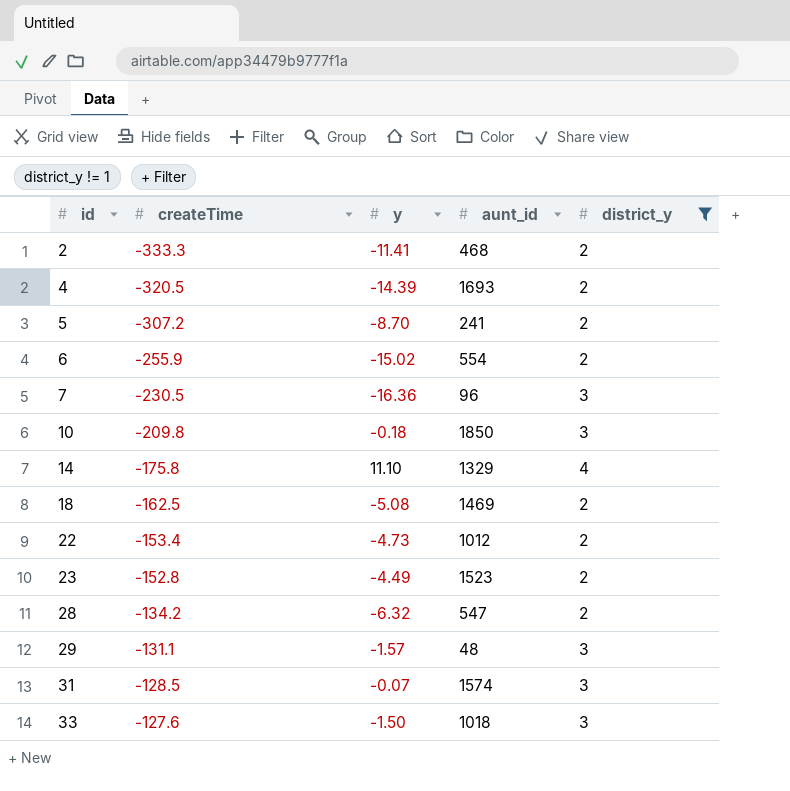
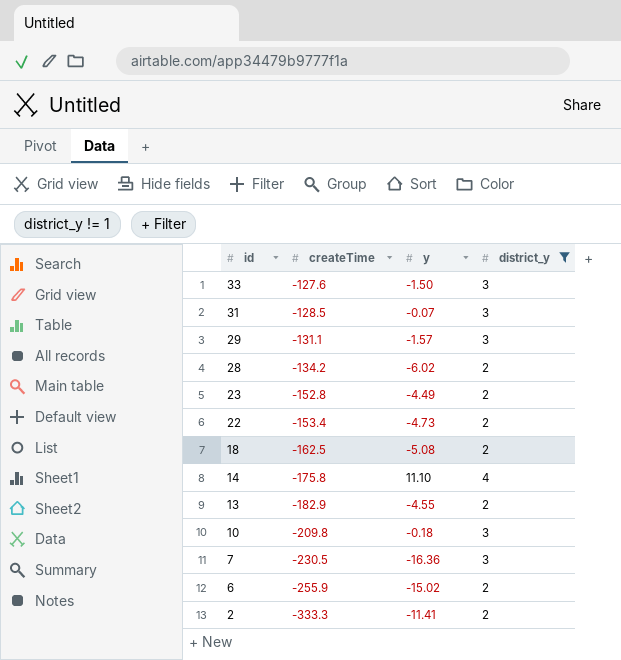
row order: id ascending -> id descending
column aunt_id | position: 4 -> none
row 4: -320.5 | -14.39 | 1693 | 2 -> none
row 5: -307.2 | -8.70 | 241 | 2 -> none
28 | y: -6.32 -> -6.02
row 13: none -> -182.9 | -4.55 | 2

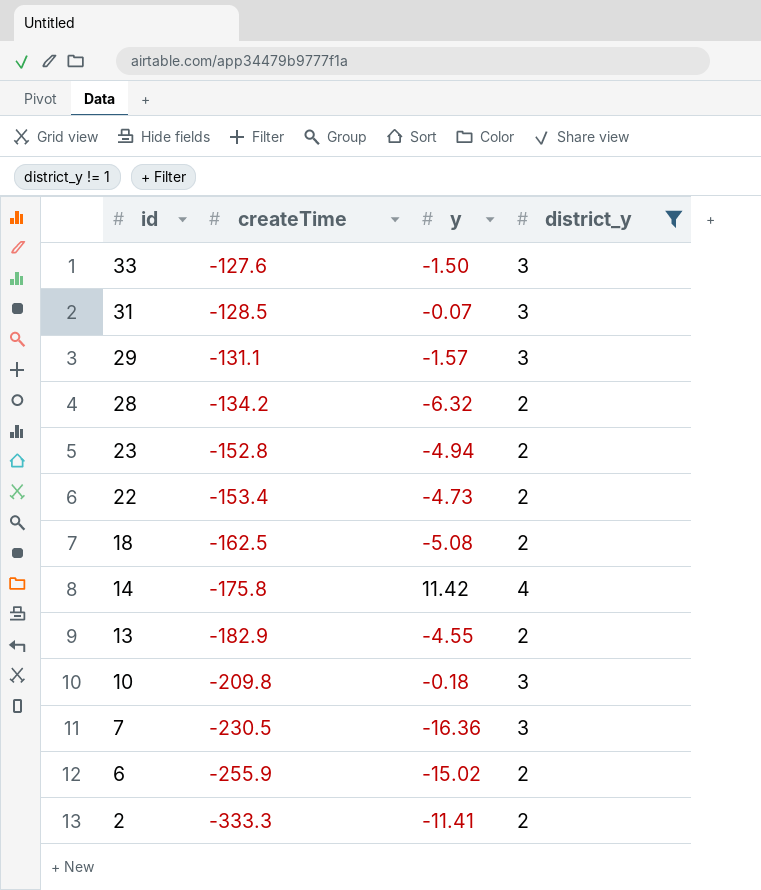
28 | y: -6.02 -> -6.32
23 | y: -4.49 -> -4.94
14 | y: 11.10 -> 11.42

